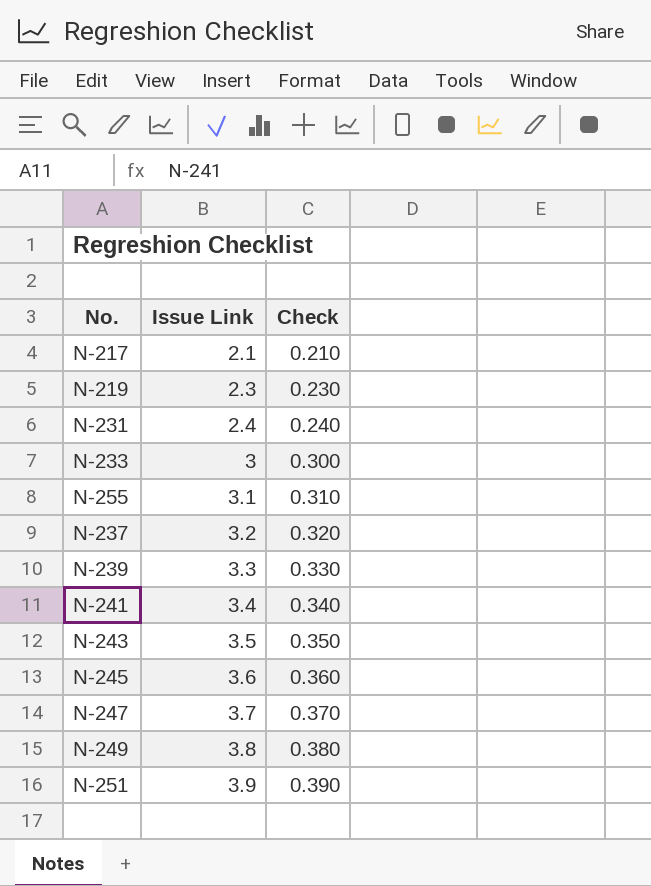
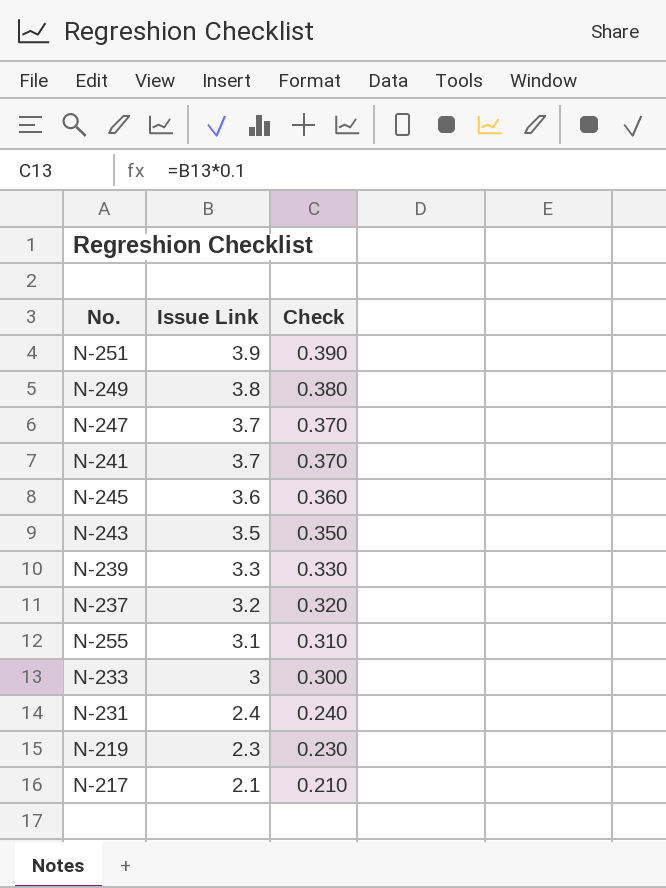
row order: Issue Link ascending -> Issue Link descending
N-241 | Issue Link: 3.4 -> 3.7
N-241 | Check: 0.340 -> 0.370

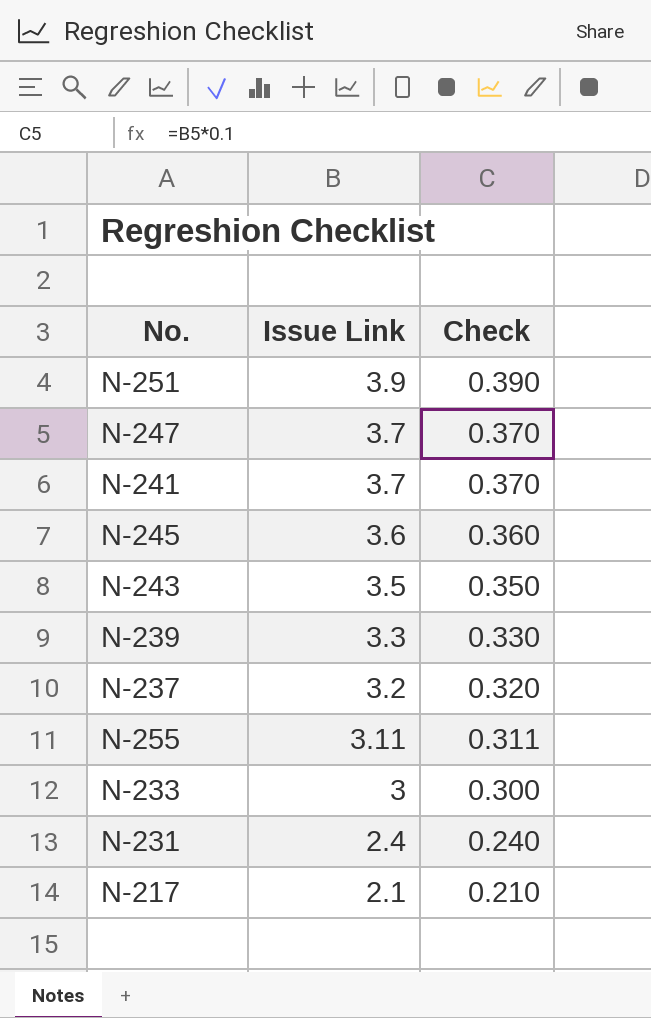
row N-249: 3.8 | 0.380 -> none
row N-219: 2.3 | 0.230 -> none
N-255 | Issue Link: 3.1 -> 3.11
N-255 | Check: 0.310 -> 0.311

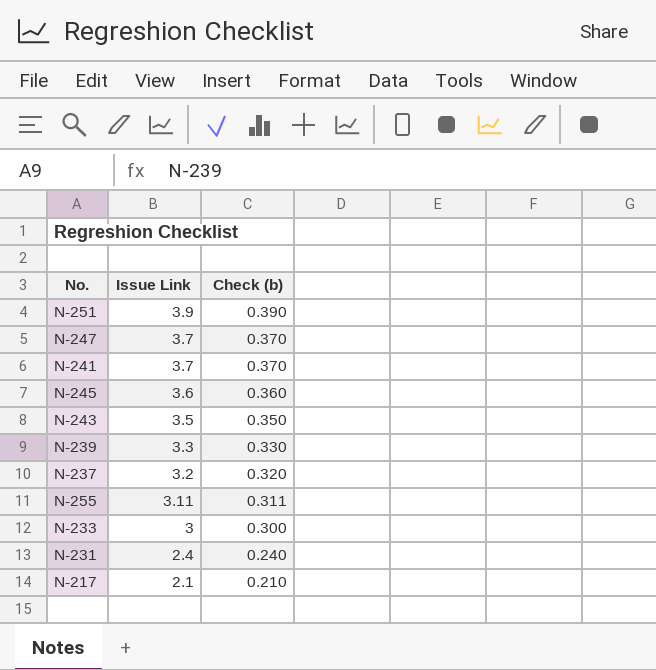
column name: Check -> Check (b)

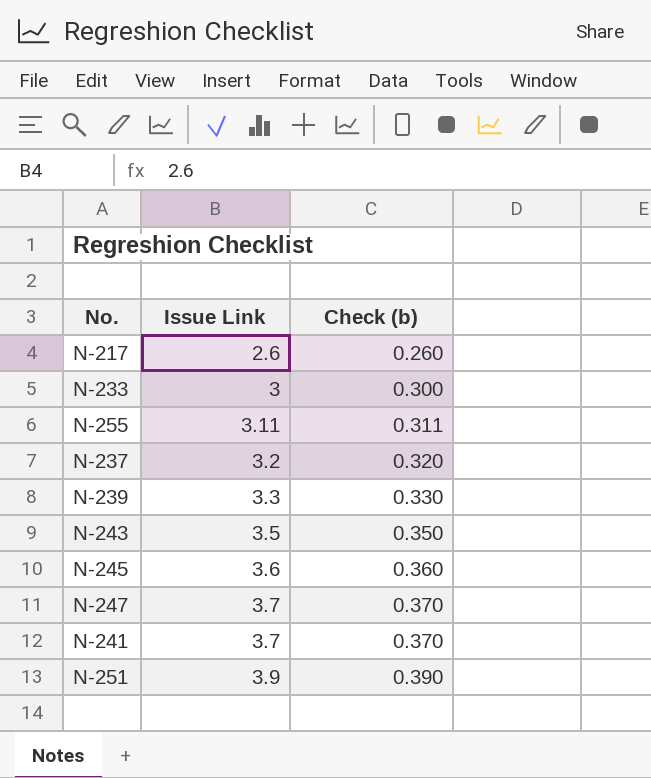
row order: Issue Link descending -> Issue Link ascending
row N-231: 2.4 | 0.240 -> none
N-217 | Issue Link: 2.1 -> 2.6
N-217 | Check (b): 0.210 -> 0.260

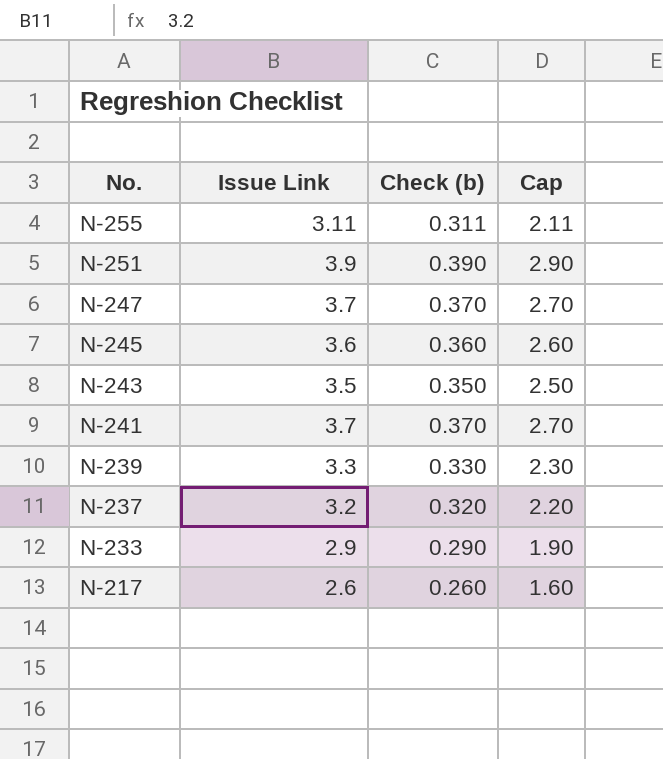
row order: Issue Link ascending -> No. descending
column Cap | formula: none -> [Issue Link] - 1
N-233 | Issue Link: 3 -> 2.9
N-233 | Check (b): 0.300 -> 0.290

